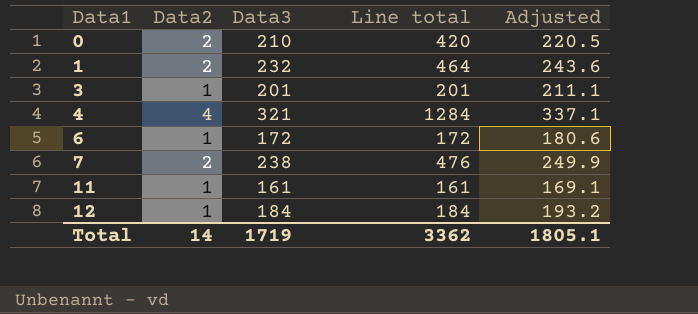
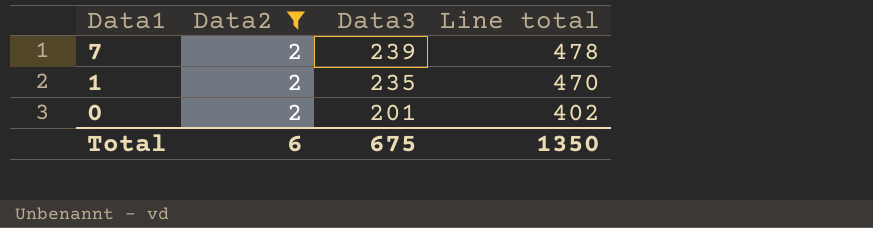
filter: none -> Data2 = 2
row order: Data1 ascending -> Data1 descending
column Adjusted | formula: [Data3] * 1.05 -> none
7 | Data3: 238 -> 239
7 | Line total: 476 -> 478
1 | Data3: 232 -> 235
1 | Line total: 464 -> 470
0 | Data3: 210 -> 201
0 | Line total: 420 -> 402
Total | Data2: 14 -> 6
Total | Data3: 1719 -> 675
Total | Line total: 3362 -> 1350

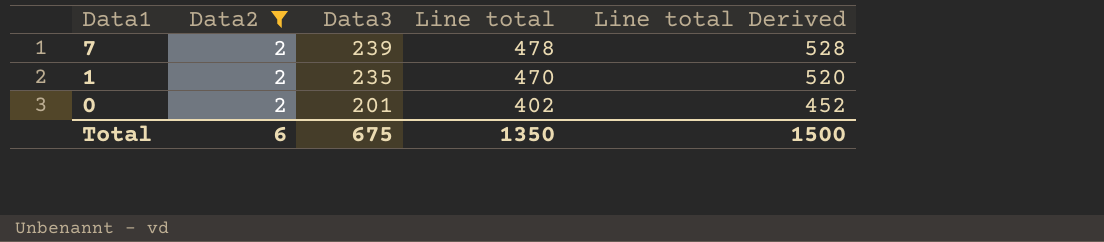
column Line total Derived | formula: none -> [Line total] + 50

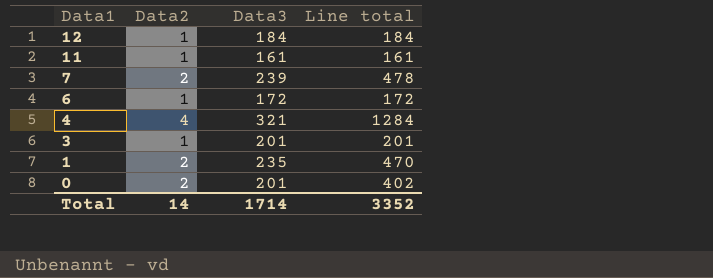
filter: Data2 = 2 -> none
column Line total Derived | formula: [Line total] + 50 -> none
Total | Data2: 6 -> 14
Total | Data3: 675 -> 1714
Total | Line total: 1350 -> 3352

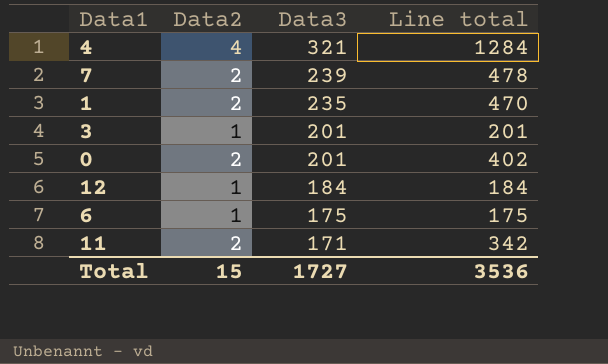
row order: Data1 descending -> Data3 descending
6 | Data3: 172 -> 175
6 | Line total: 172 -> 175
11 | Data2: 1 -> 2
11 | Data3: 161 -> 171
11 | Line total: 161 -> 342
Total | Data2: 14 -> 15
Total | Data3: 1714 -> 1727
Total | Line total: 3352 -> 3536

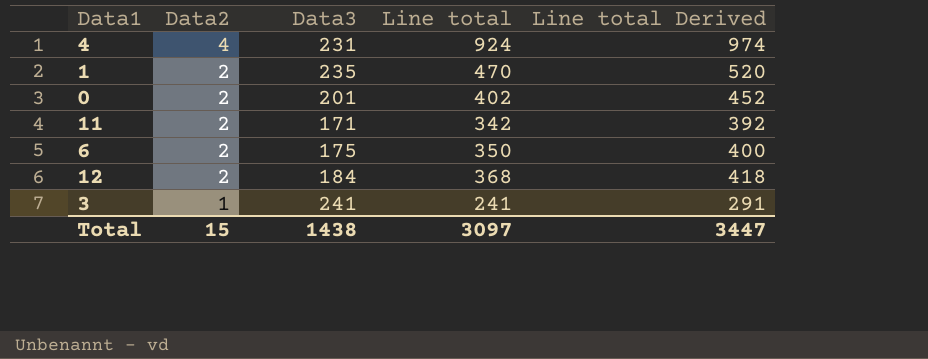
row order: Data3 descending -> Data2 descending
column Line total Derived | formula: none -> [Line total] + 50
row 7: 2 | 239 | 478 -> none
4 | Data3: 321 -> 231
4 | Line total: 1284 -> 924
6 | Data2: 1 -> 2
6 | Line total: 175 -> 350
12 | Data2: 1 -> 2
12 | Line total: 184 -> 368
3 | Data3: 201 -> 241
3 | Line total: 201 -> 241
Total | Data3: 1727 -> 1438
Total | Line total: 3536 -> 3097

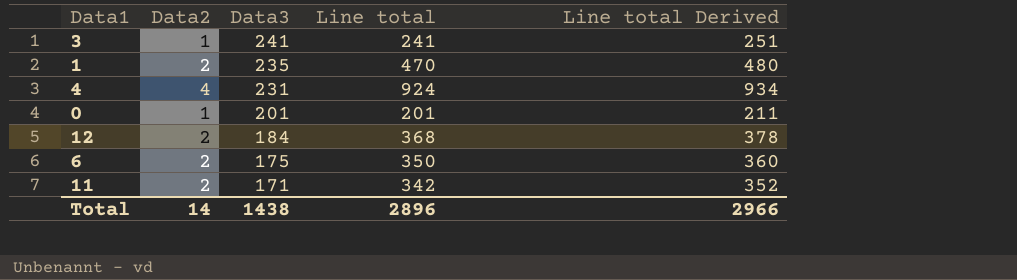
row order: Data2 descending -> Data3 descending
column Line total Derived | formula: [Line total] + 50 -> [Line total] + 10
0 | Data2: 2 -> 1
0 | Line total: 402 -> 201
Total | Data2: 15 -> 14
Total | Line total: 3097 -> 2896
Total | Line total Derived: 3447 -> 2966

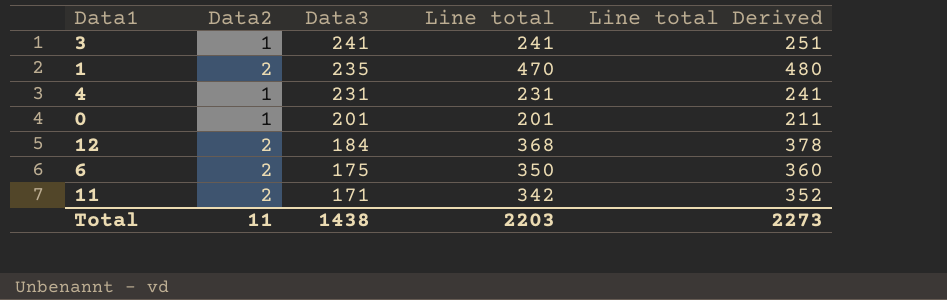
4 | Data2: 4 -> 1
4 | Line total: 924 -> 231
4 | Line total Derived: 934 -> 241
Total | Data2: 14 -> 11
Total | Line total: 2896 -> 2203
Total | Line total Derived: 2966 -> 2273

